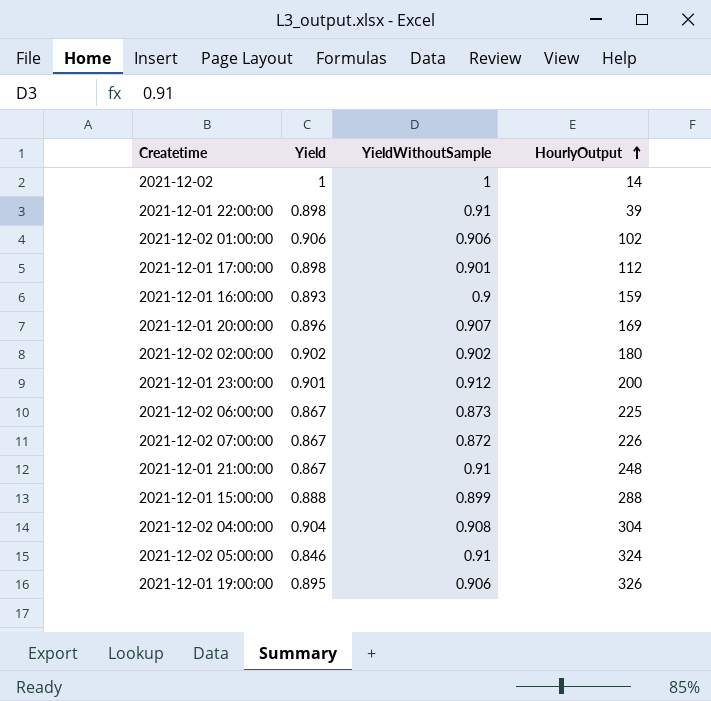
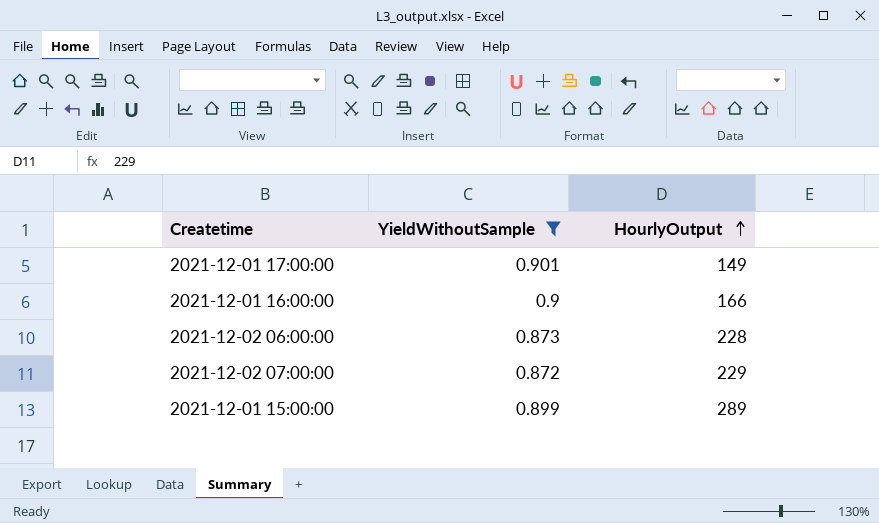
filter: none -> YieldWithoutSample <= 0.901
column Yield | position: 2 -> none
2021-12-01 17:00:00 | HourlyOutput: 112 -> 149
2021-12-01 16:00:00 | HourlyOutput: 159 -> 166
2021-12-02 06:00:00 | HourlyOutput: 225 -> 228
2021-12-02 07:00:00 | HourlyOutput: 226 -> 229
2021-12-01 15:00:00 | HourlyOutput: 288 -> 289

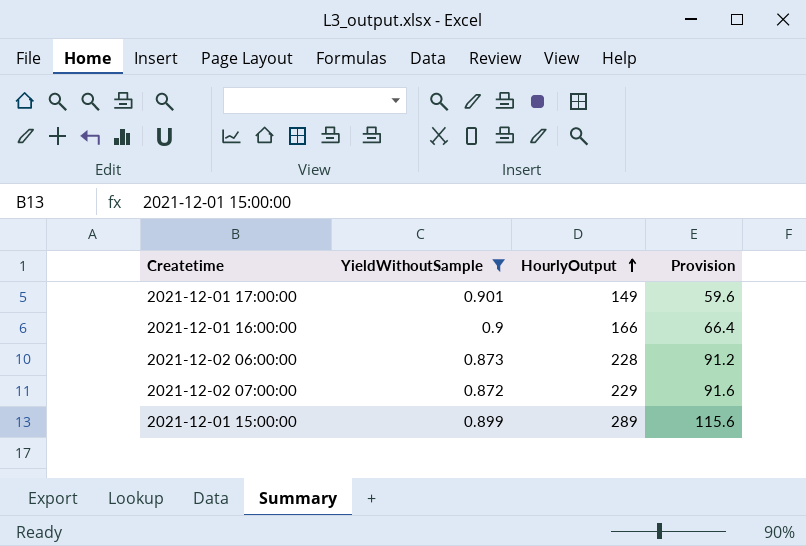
column Provision | formula: none -> [HourlyOutput] * 0.4

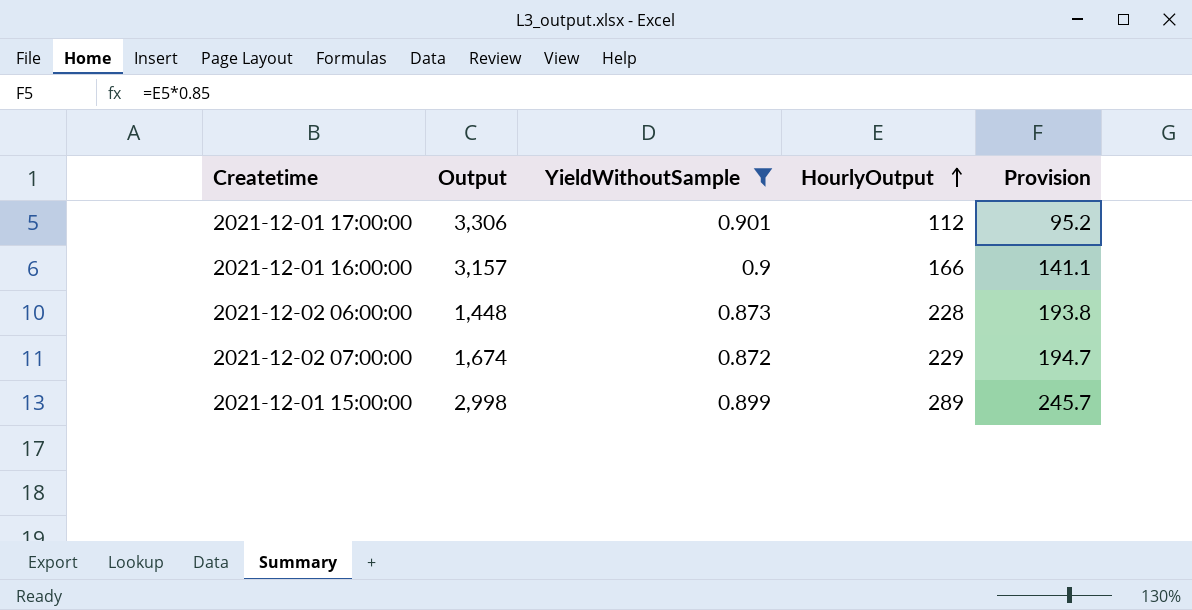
column Output | position: none -> 2
column Provision | formula: [HourlyOutput] * 0.4 -> [HourlyOutput] * 0.85
2021-12-01 17:00:00 | HourlyOutput: 149 -> 112

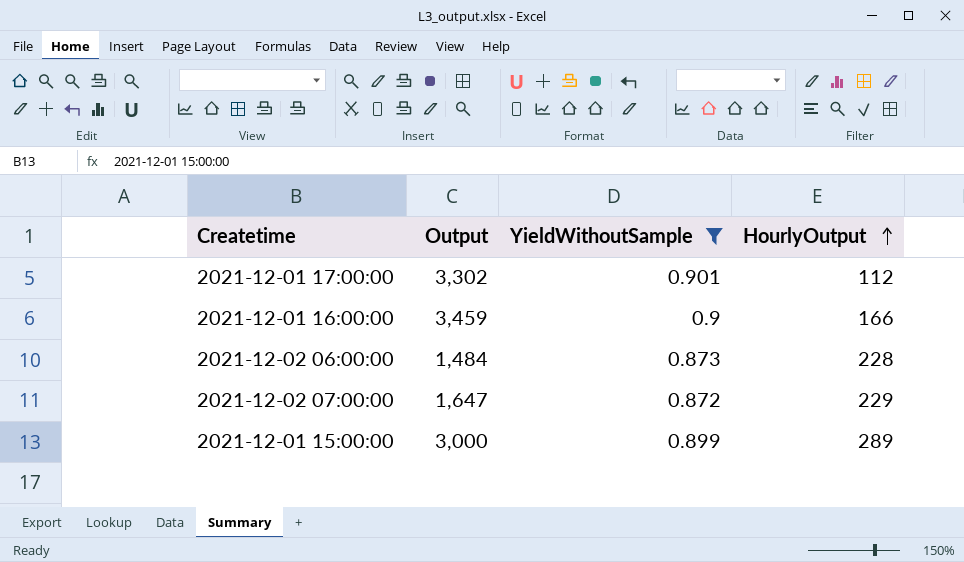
column Provision | formula: [HourlyOutput] * 0.85 -> none
2021-12-01 17:00:00 | Output: 3,306 -> 3,302
2021-12-01 16:00:00 | Output: 3,157 -> 3,459
2021-12-02 06:00:00 | Output: 1,448 -> 1,484
2021-12-02 07:00:00 | Output: 1,674 -> 1,647
2021-12-01 15:00:00 | Output: 2,998 -> 3,000

